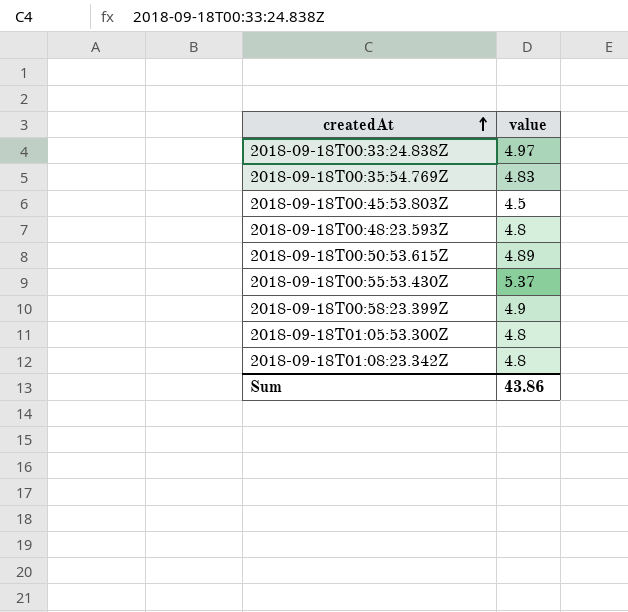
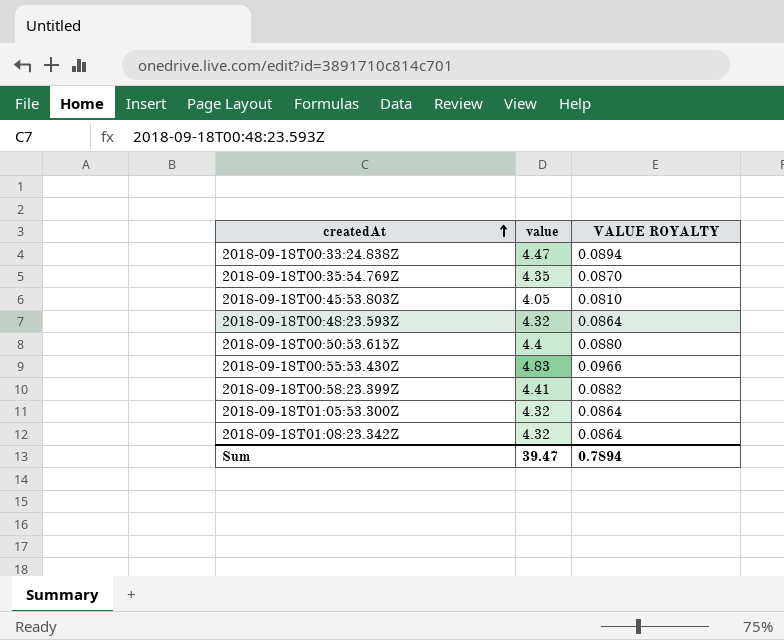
column VALUE ROYALTY | formula: none -> [value] * 0.02
2018-09-18T00:33:24.838Z | value: 4.97 -> 4.47
2018-09-18T00:35:54.769Z | value: 4.83 -> 4.35
2018-09-18T00:45:53.803Z | value: 4.5 -> 4.05
2018-09-18T00:48:23.593Z | value: 4.8 -> 4.32
2018-09-18T00:50:53.615Z | value: 4.89 -> 4.4
2018-09-18T00:55:53.430Z | value: 5.37 -> 4.83
2018-09-18T00:58:23.399Z | value: 4.9 -> 4.41
2018-09-18T01:05:53.300Z | value: 4.8 -> 4.32
2018-09-18T01:08:23.342Z | value: 4.8 -> 4.32
Sum | value: 43.86 -> 39.47

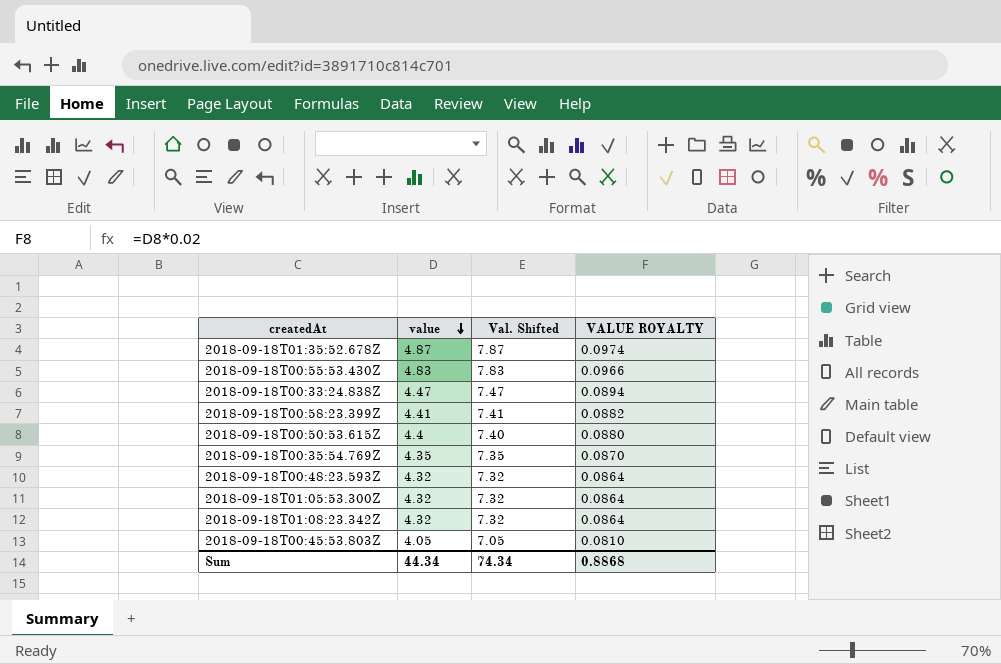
row order: createdAt ascending -> value descending
column Val. Shifted | formula: none -> [value] + 3
row 2018-09-18T01:35:52.678Z: none -> 4.87 | 7.87 | 0.0974
Sum | value: 39.47 -> 44.34
Sum | VALUE ROYALTY: 0.7894 -> 0.8868

